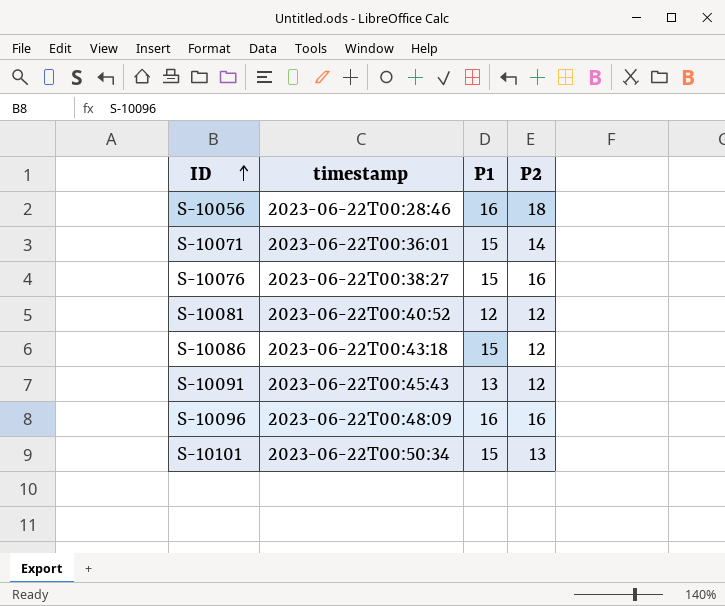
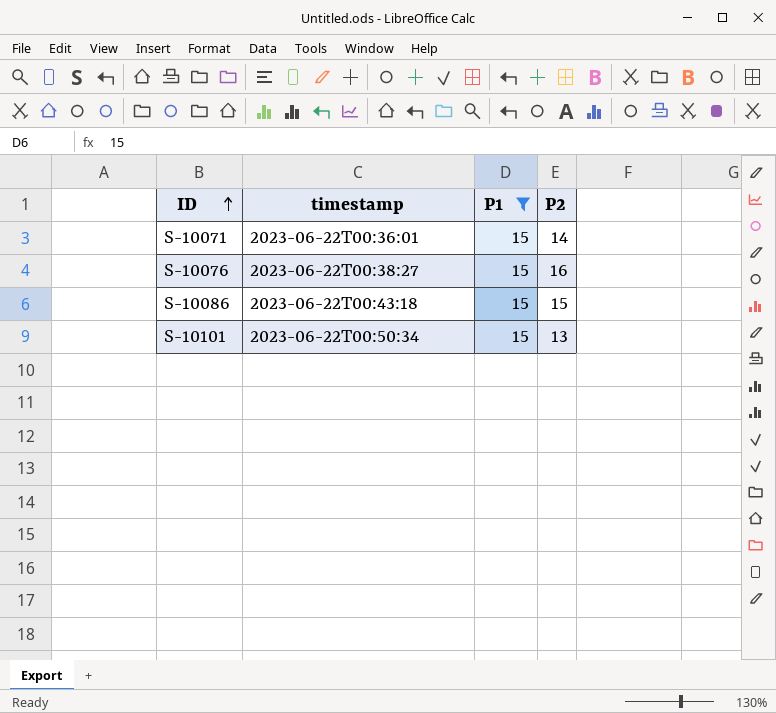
filter: none -> P1 = 15
S-10086 | P2: 12 -> 15

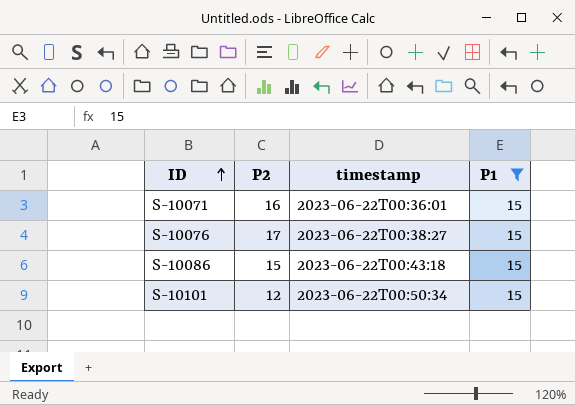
column P2 | position: 4 -> 2
S-10071 | P2: 14 -> 16
S-10076 | P2: 16 -> 17
S-10101 | P2: 13 -> 12

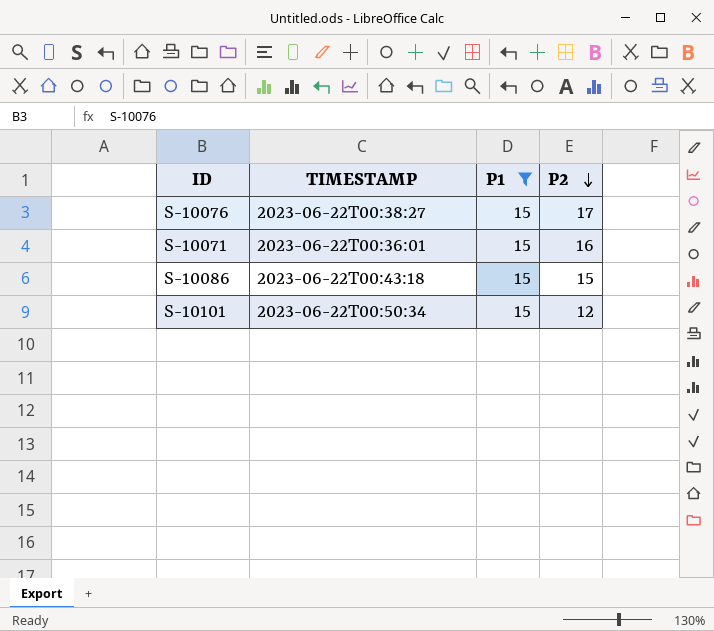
row order: ID ascending -> P2 descending
column name: timestamp -> TIMESTAMP
column P2 | position: 2 -> 4

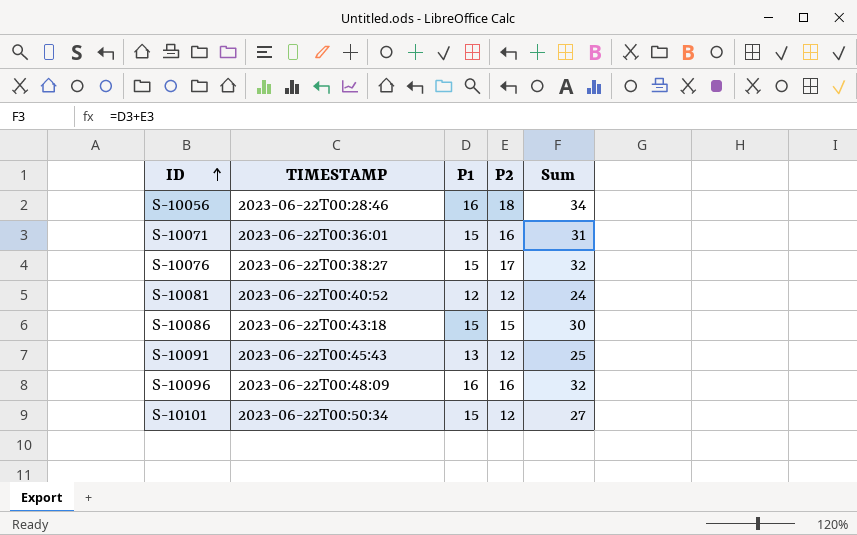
filter: P1 = 15 -> none
row order: P2 descending -> ID ascending
column Sum | formula: none -> [P1] + [P2]

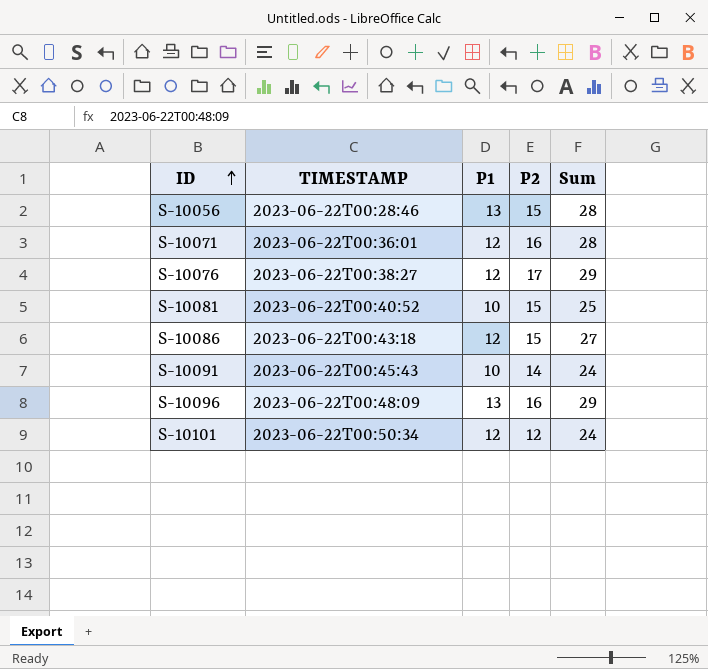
S-10056 | P1: 16 -> 13
S-10056 | P2: 18 -> 15
S-10056 | Sum: 34 -> 28
S-10071 | P1: 15 -> 12
S-10071 | Sum: 31 -> 28
S-10076 | P1: 15 -> 12
S-10076 | Sum: 32 -> 29
S-10081 | P1: 12 -> 10
S-10081 | P2: 12 -> 15
S-10081 | Sum: 24 -> 25
S-10086 | P1: 15 -> 12
S-10086 | Sum: 30 -> 27
S-10091 | P1: 13 -> 10
S-10091 | P2: 12 -> 14
S-10091 | Sum: 25 -> 24
S-10096 | P1: 16 -> 13
S-10096 | Sum: 32 -> 29
S-10101 | P1: 15 -> 12
S-10101 | Sum: 27 -> 24

